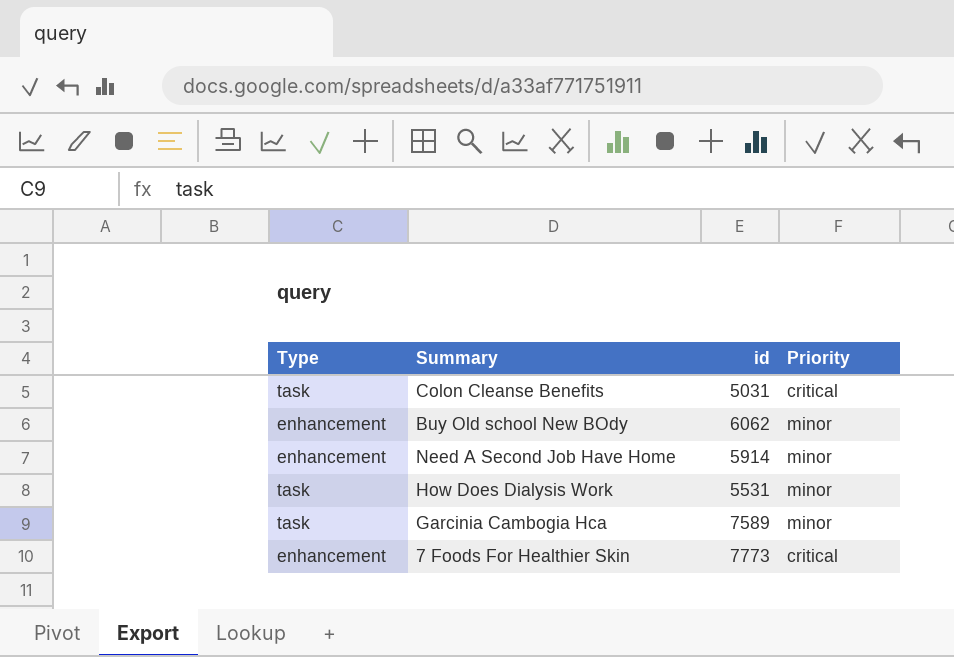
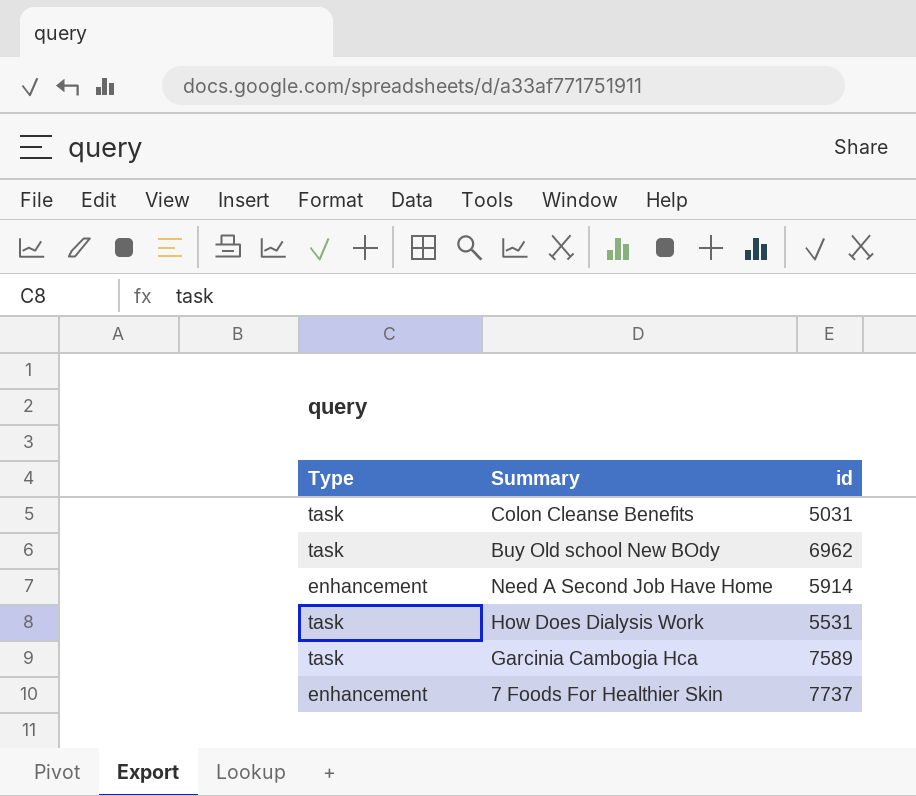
column Priority | position: 4 -> none
Buy Old school New BOdy | Type: enhancement -> task
Buy Old school New BOdy | id: 6062 -> 6962
7 Foods For Healthier Skin | id: 7773 -> 7737

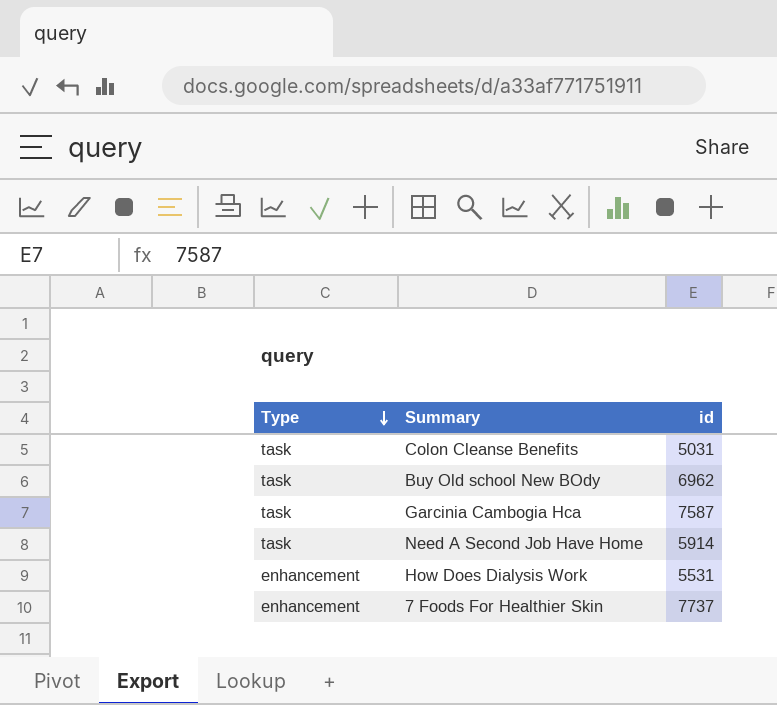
row order: none -> Type descending
Garcinia Cambogia Hca | id: 7589 -> 7587
Need A Second Job Have Home | Type: enhancement -> task
How Does Dialysis Work | Type: task -> enhancement

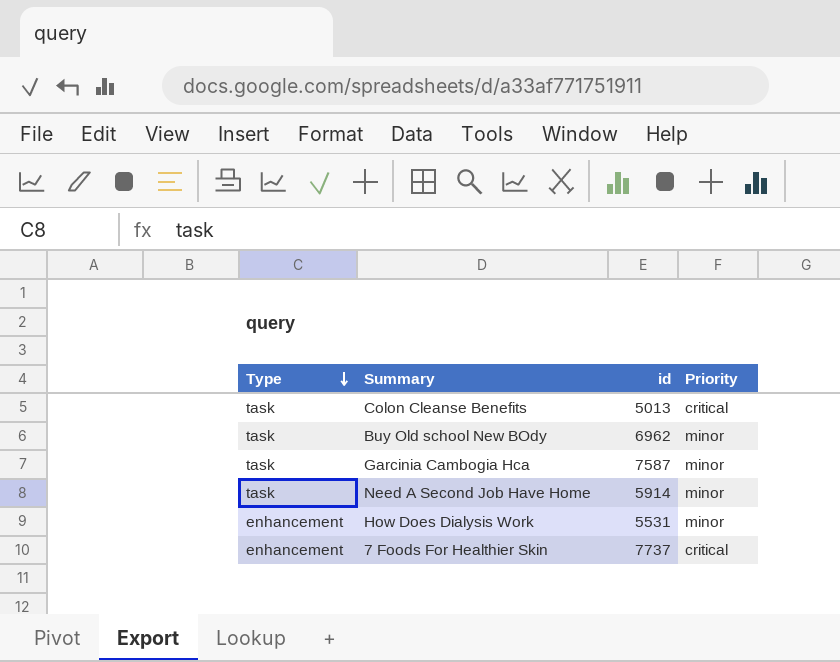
column Priority | position: none -> 4
Colon Cleanse Benefits | id: 5031 -> 5013

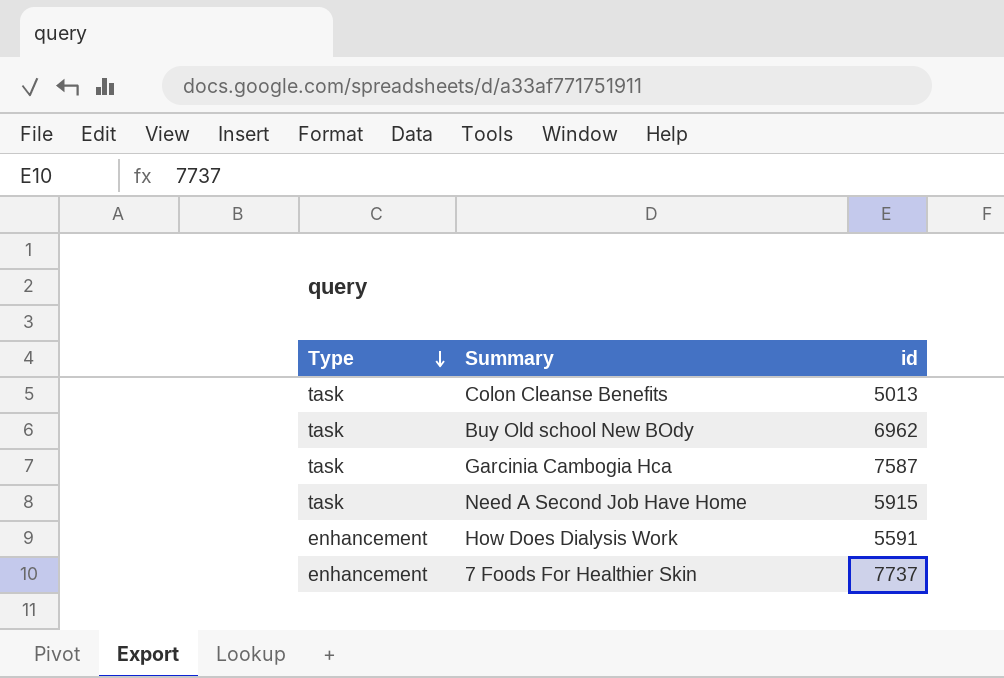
column Priority | position: 4 -> none
Need A Second Job Have Home | id: 5914 -> 5915
How Does Dialysis Work | id: 5531 -> 5591

